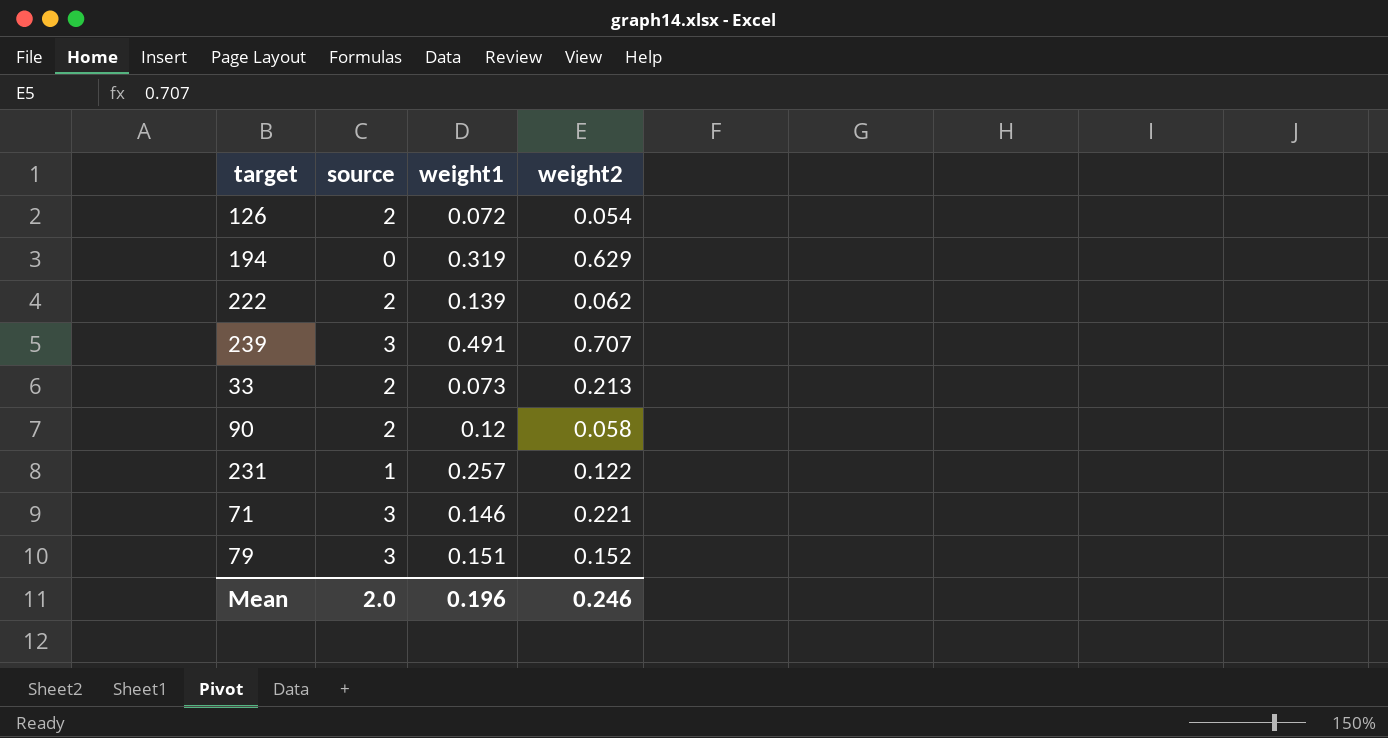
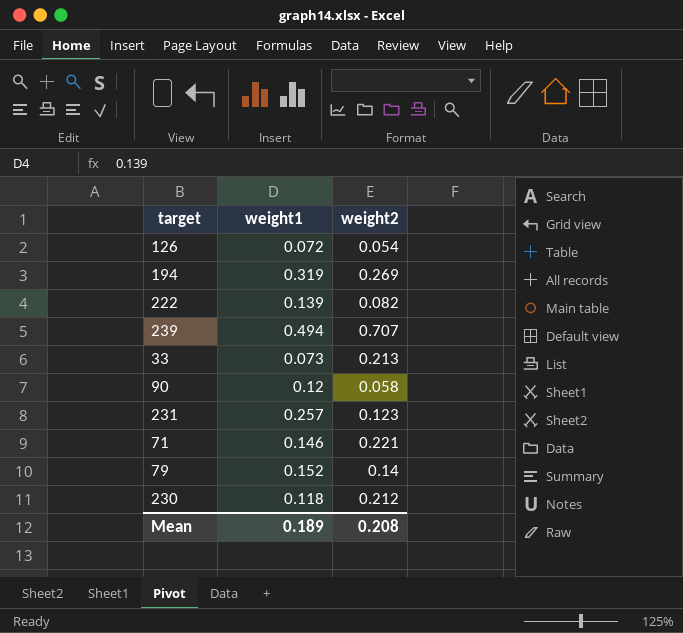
column source | position: 2 -> none
194 | weight2: 0.629 -> 0.269
222 | weight2: 0.062 -> 0.082
239 | weight1: 0.491 -> 0.494
231 | weight2: 0.122 -> 0.123
79 | weight1: 0.151 -> 0.152
79 | weight2: 0.152 -> 0.14
row 230: none -> 0.118 | 0.212
Mean | weight1: 0.196 -> 0.189
Mean | weight2: 0.246 -> 0.208

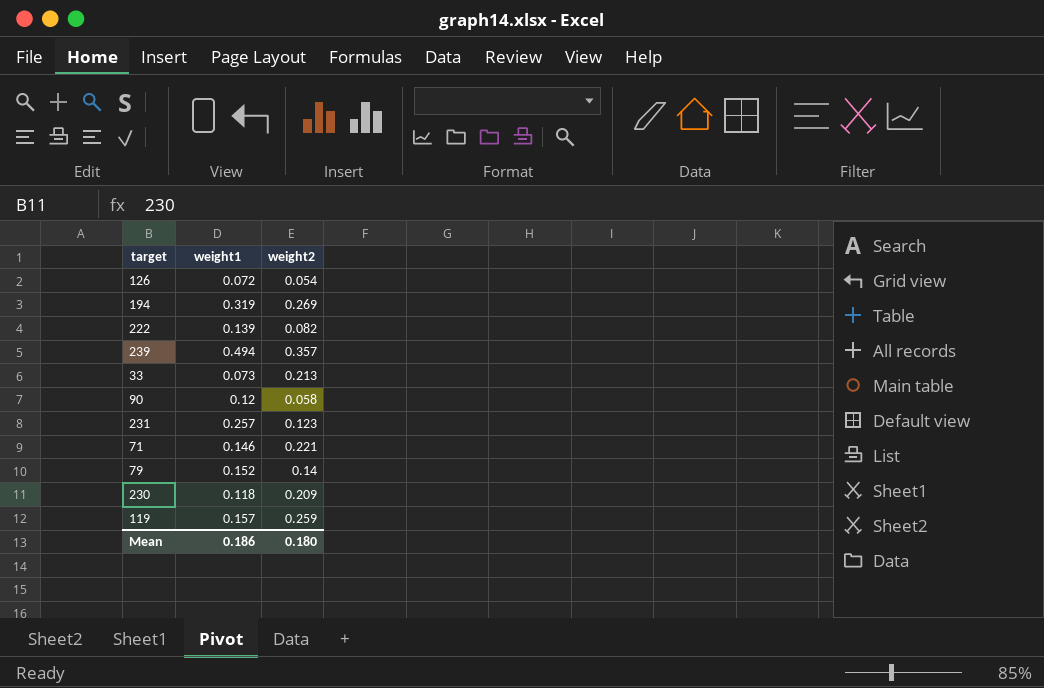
239 | weight2: 0.707 -> 0.357
230 | weight2: 0.212 -> 0.209
row 119: none -> 0.157 | 0.259
Mean | weight1: 0.189 -> 0.186
Mean | weight2: 0.208 -> 0.180

